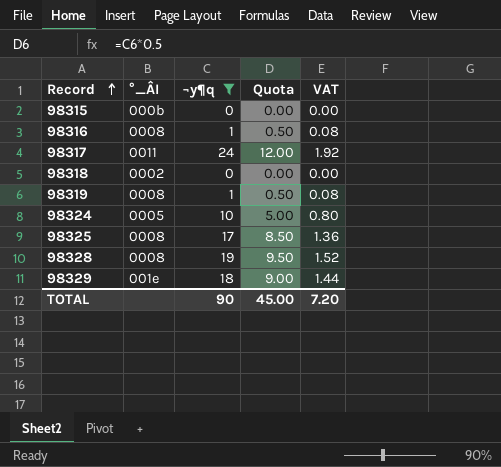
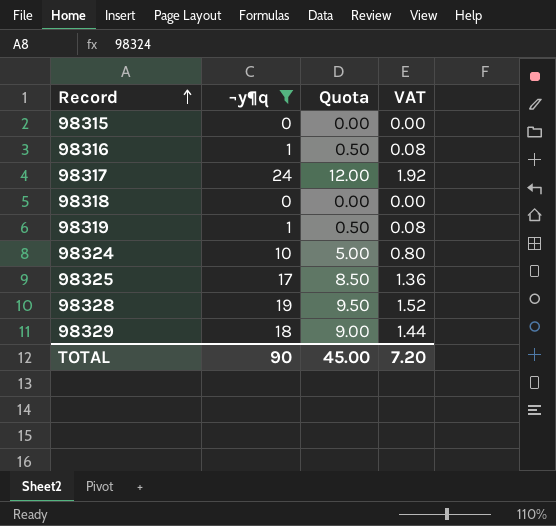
column °_ÂI | position: 2 -> none

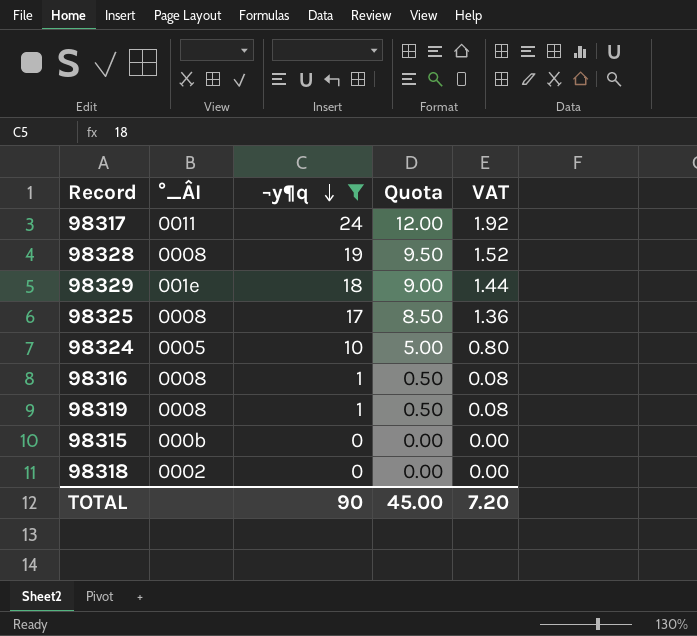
row order: Record ascending -> ¬y¶q descending
column °_ÂI | position: none -> 2

